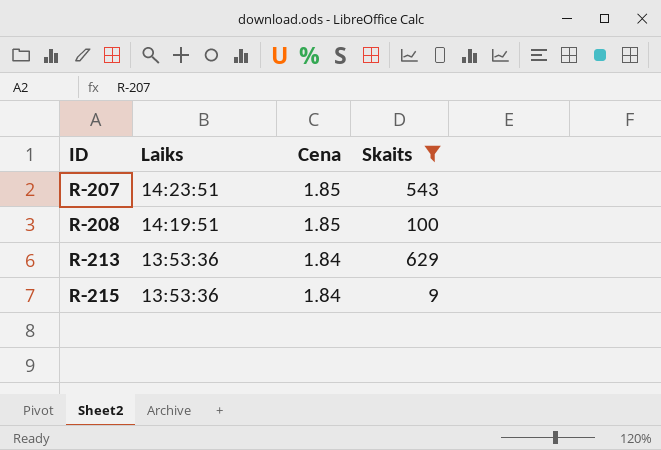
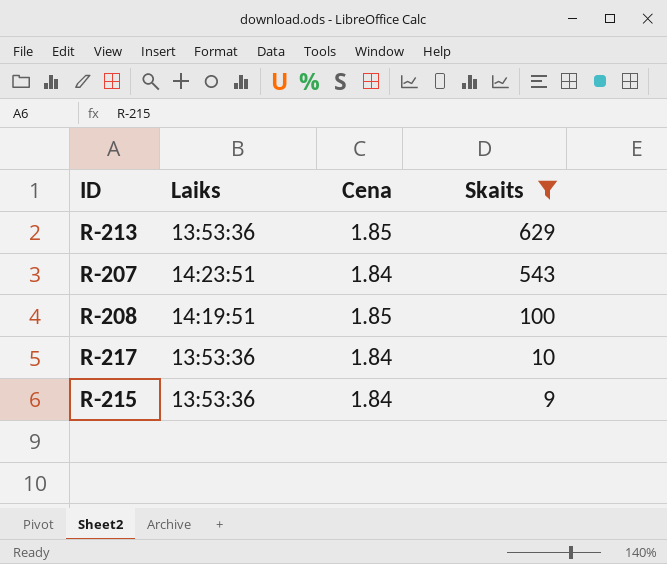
row order: ID ascending -> Skaits descending
R-213 | Cena: 1.84 -> 1.85
R-207 | Cena: 1.85 -> 1.84
row R-217: none -> 13:53:36 | 1.84 | 10

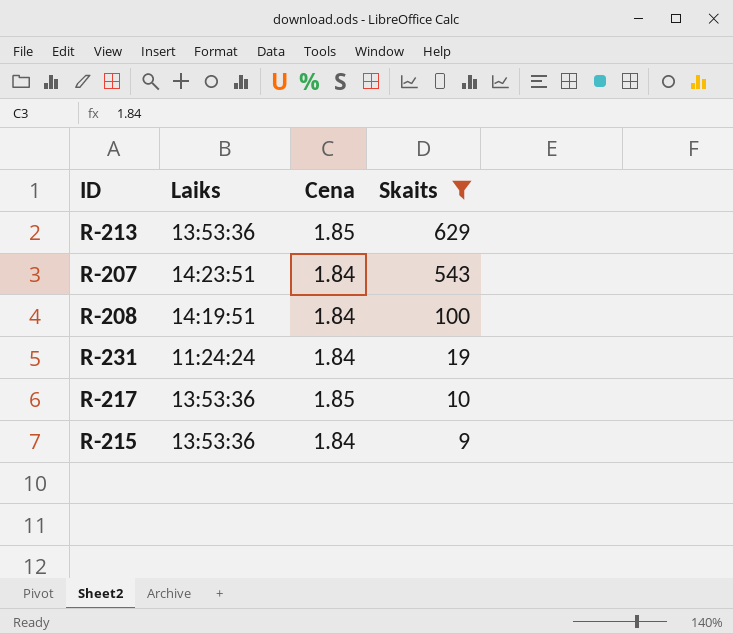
R-208 | Cena: 1.85 -> 1.84
row R-231: none -> 11:24:24 | 1.84 | 19
R-217 | Cena: 1.84 -> 1.85

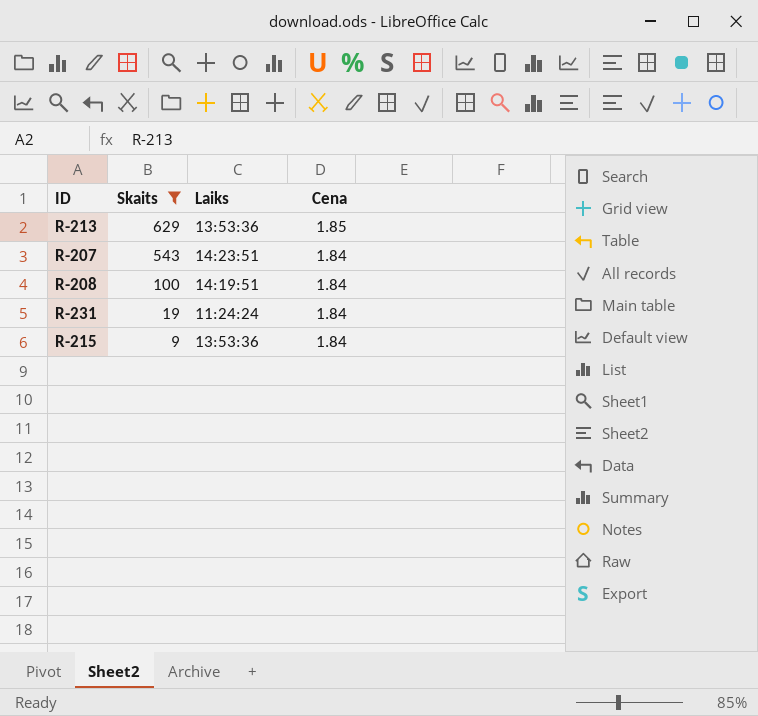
column Skaits | position: 4 -> 2
row R-217: 13:53:36 | 1.85 | 10 -> none

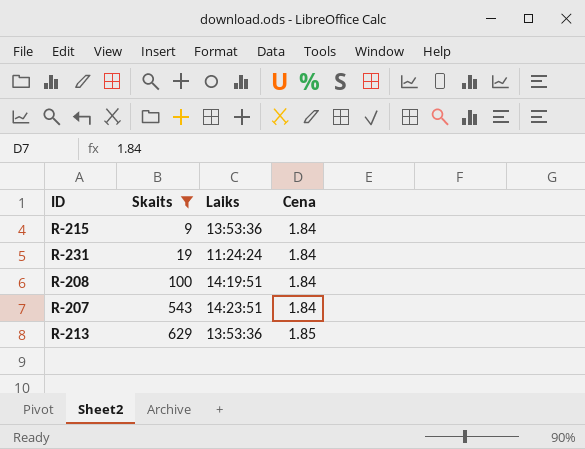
row order: Skaits descending -> Skaits ascending

